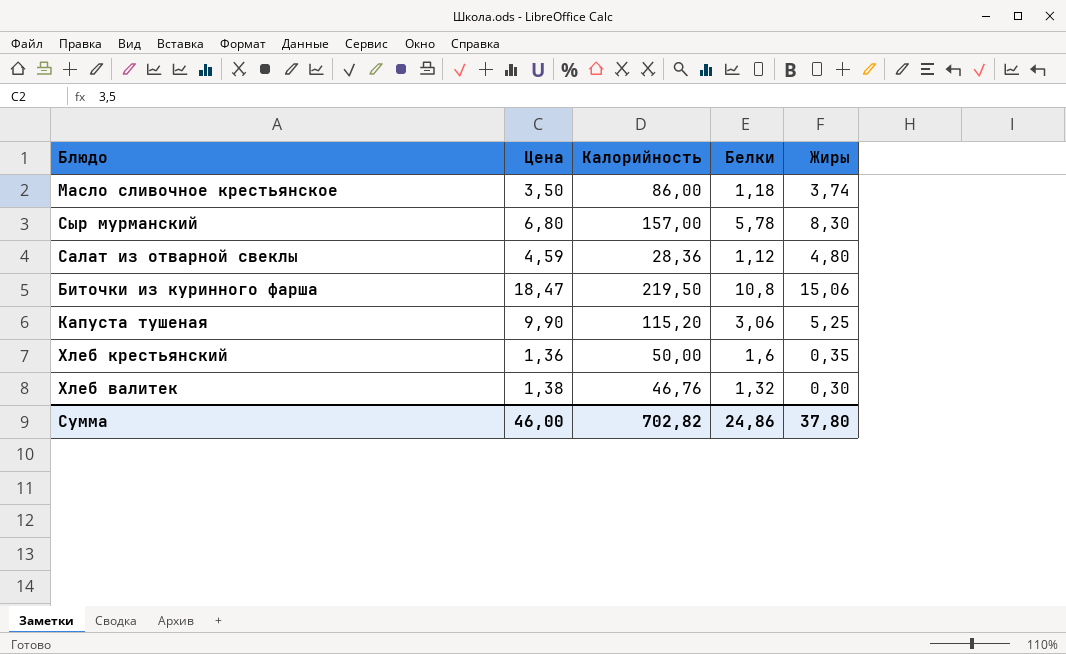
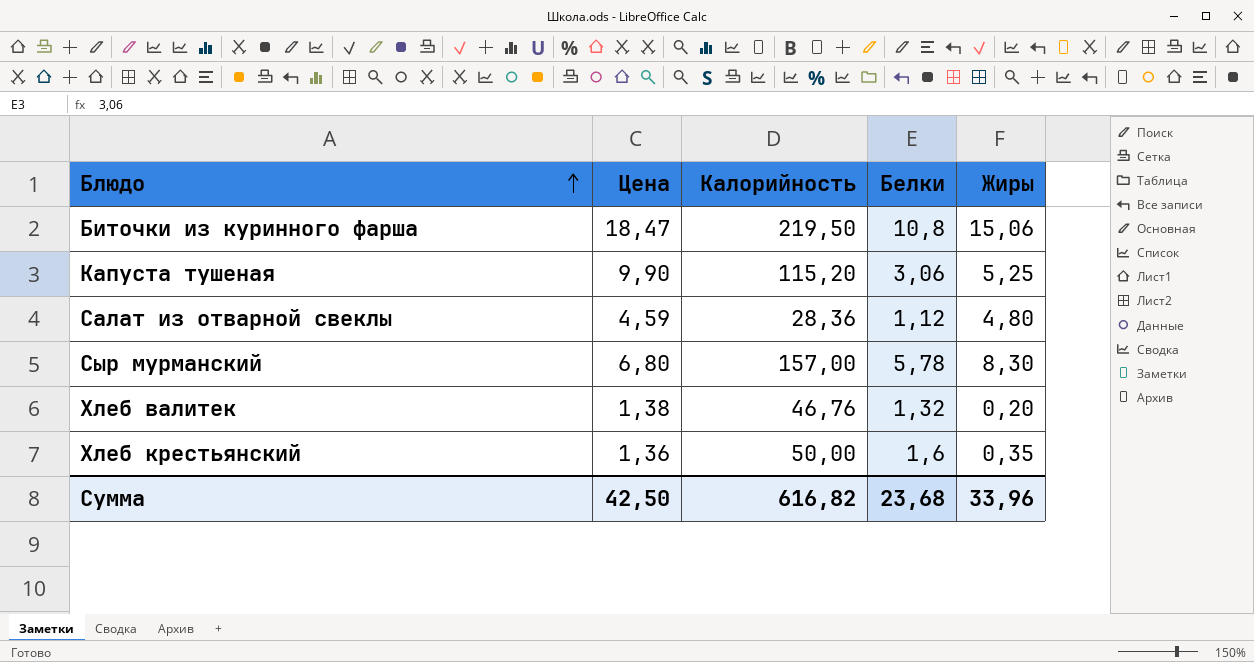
row order: none -> Блюдо ascending
row Масло сливочное крестьянское: 3,50 | 86,00 | 1,18 | 3,74 -> none
Хлеб валитек | Жиры: 0,30 -> 0,20
Сумма | Цена: 46,00 -> 42,50
Сумма | Калорийность: 702,82 -> 616,82
Сумма | Белки: 24,86 -> 23,68
Сумма | Жиры: 37,80 -> 33,96

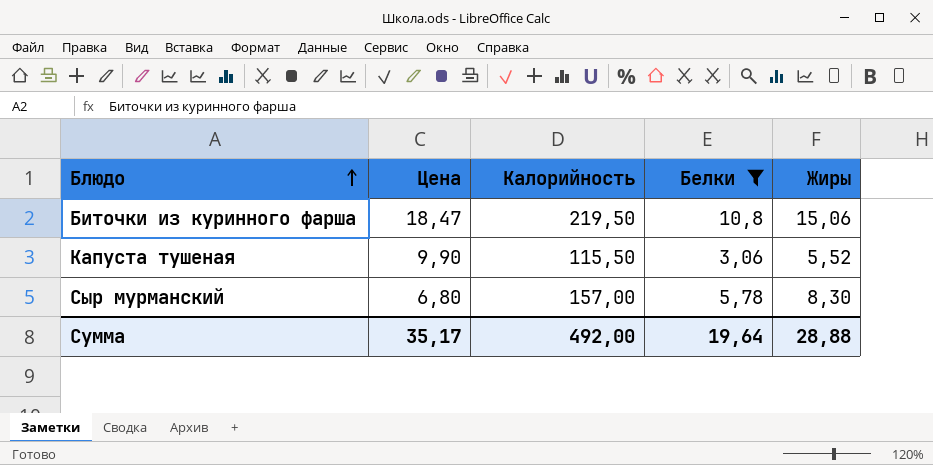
filter: none -> Белки >= 3,06
Капуста тушеная | Калорийность: 115,20 -> 115,50
Капуста тушеная | Жиры: 5,25 -> 5,52
Сумма | Цена: 42,50 -> 35,17
Сумма | Калорийность: 616,82 -> 492,00
Сумма | Белки: 23,68 -> 19,64
Сумма | Жиры: 33,96 -> 28,88

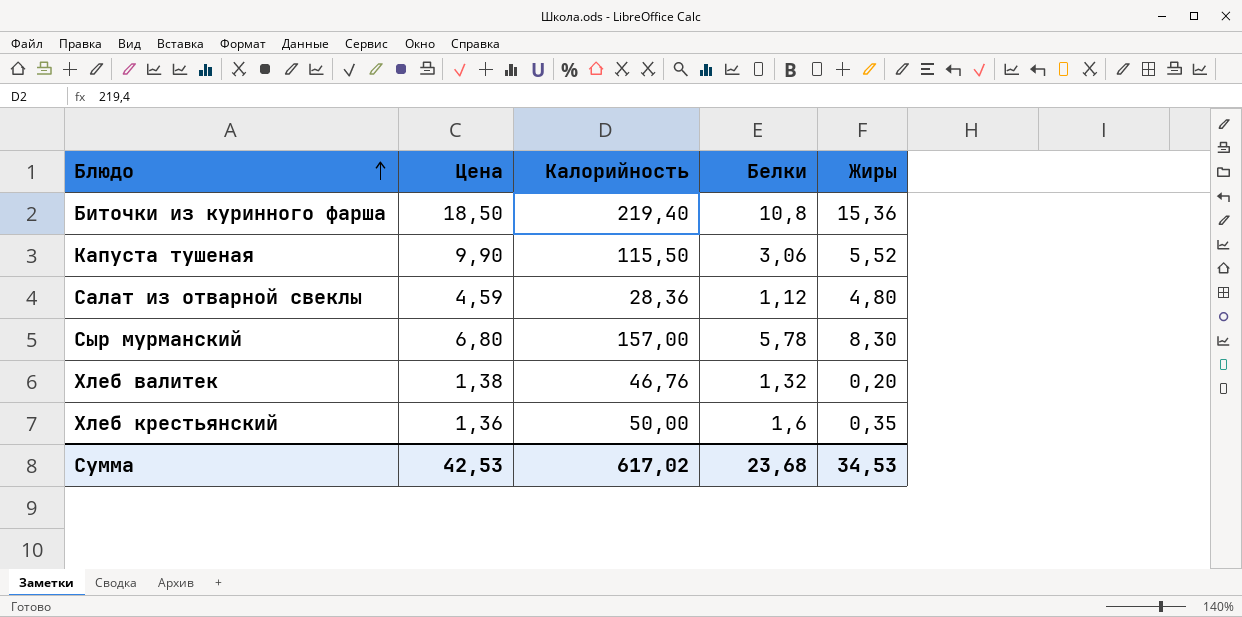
filter: Белки >= 3,06 -> none
Биточки из куринного фарша | Цена: 18,47 -> 18,50
Биточки из куринного фарша | Калорийность: 219,50 -> 219,40
Биточки из куринного фарша | Жиры: 15,06 -> 15,36
Сумма | Цена: 35,17 -> 42,53
Сумма | Калорийность: 492,00 -> 617,02
Сумма | Белки: 19,64 -> 23,68
Сумма | Жиры: 28,88 -> 34,53

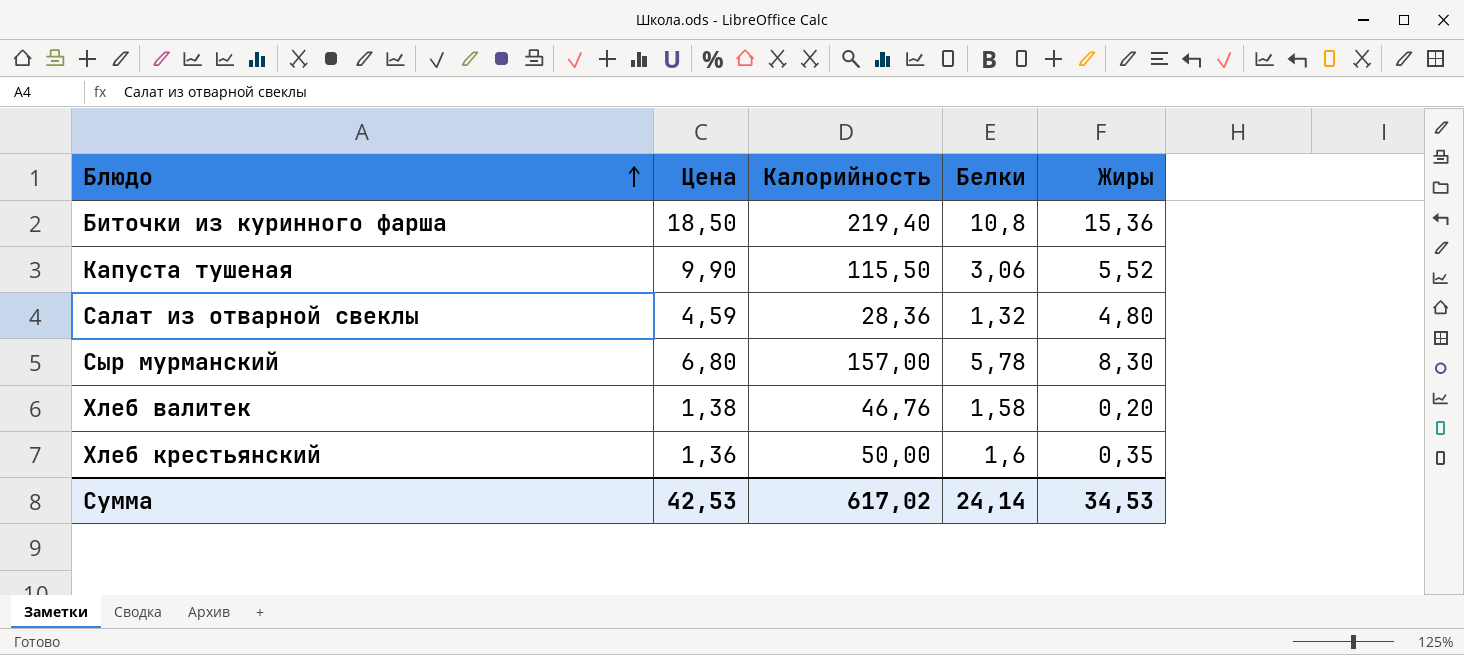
Салат из отварной свеклы | Белки: 1,12 -> 1,32
Хлеб валитек | Белки: 1,32 -> 1,58
Сумма | Белки: 23,68 -> 24,14

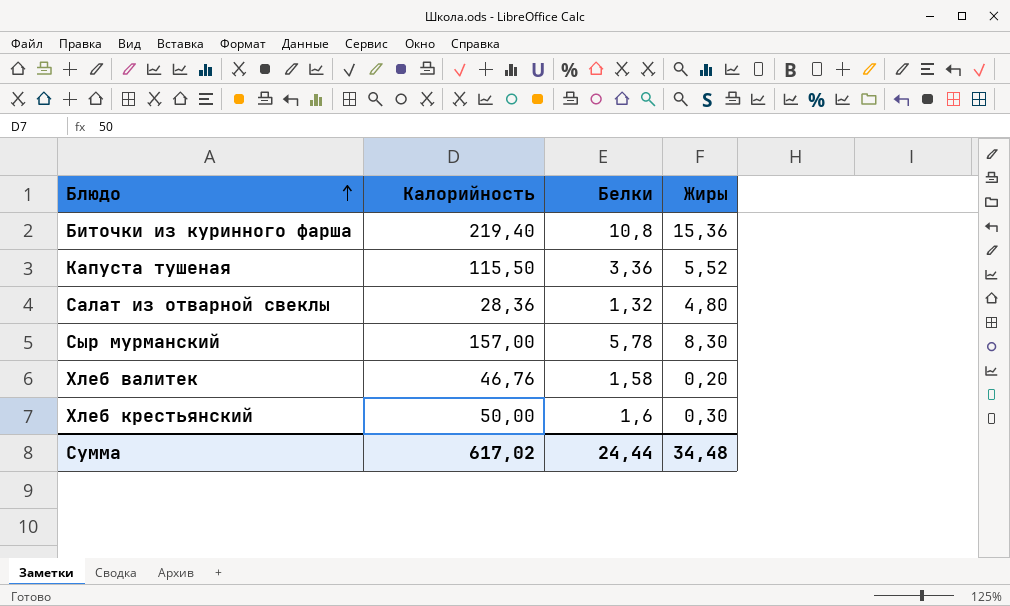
column Цена | position: 2 -> none
Капуста тушеная | Белки: 3,06 -> 3,36
Хлеб крестьянский | Жиры: 0,35 -> 0,30
Сумма | Белки: 24,14 -> 24,44
Сумма | Жиры: 34,53 -> 34,48

